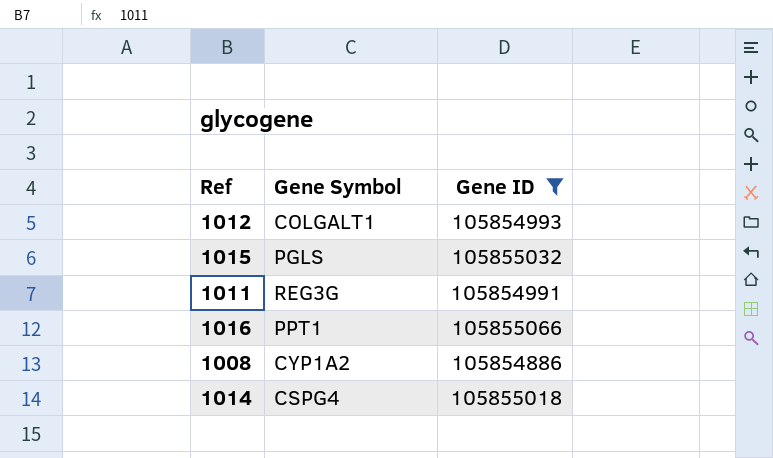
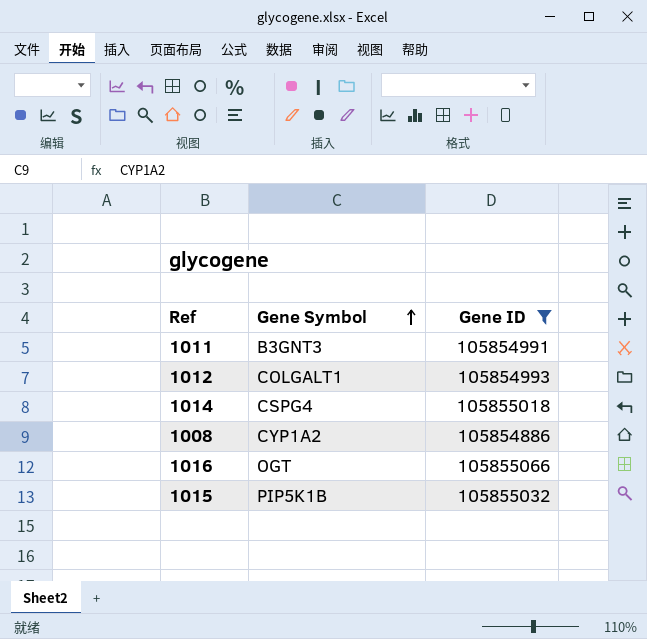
row order: none -> Gene Symbol ascending
1011 | Gene Symbol: REG3G -> B3GNT3
1016 | Gene Symbol: PPT1 -> OGT
1015 | Gene Symbol: PGLS -> PIP5K1B

